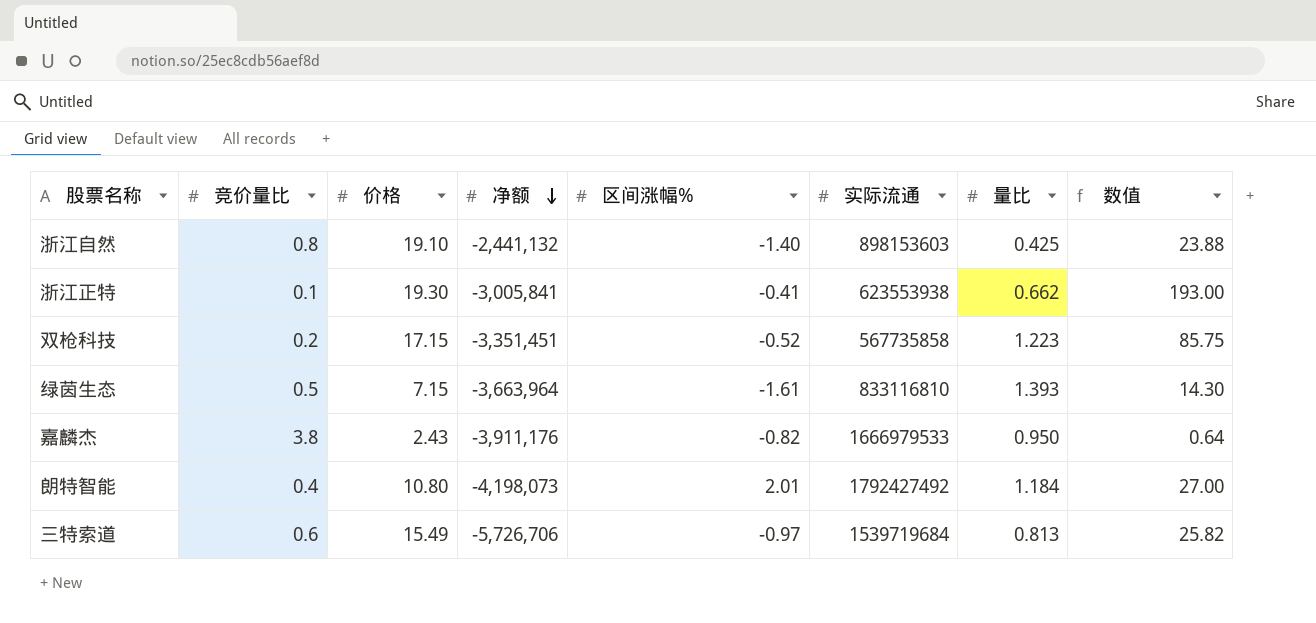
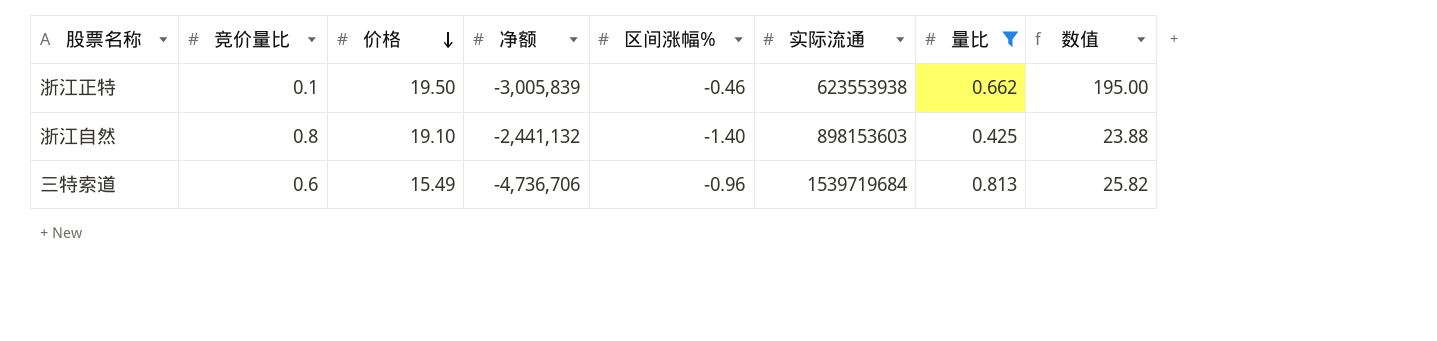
filter: none -> 量比 <= 0.813
row order: 净额 descending -> 价格 descending
浙江正特 | 价格: 19.30 -> 19.50
浙江正特 | 净额: -3,005,841 -> -3,005,839
浙江正特 | 区间涨幅%: -0.41 -> -0.46
浙江正特 | 数值: 193.00 -> 195.00
三特索道 | 净额: -5,726,706 -> -4,736,706
三特索道 | 区间涨幅%: -0.97 -> -0.96

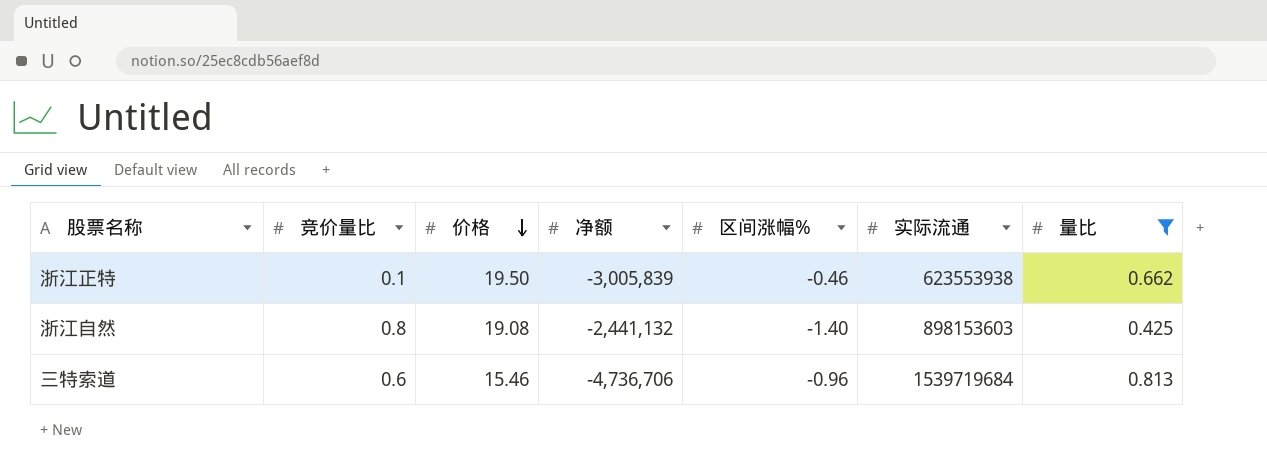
column 数值 | formula: [价格] / [竞价量比] -> none
浙江自然 | 价格: 19.10 -> 19.08
三特索道 | 价格: 15.49 -> 15.46

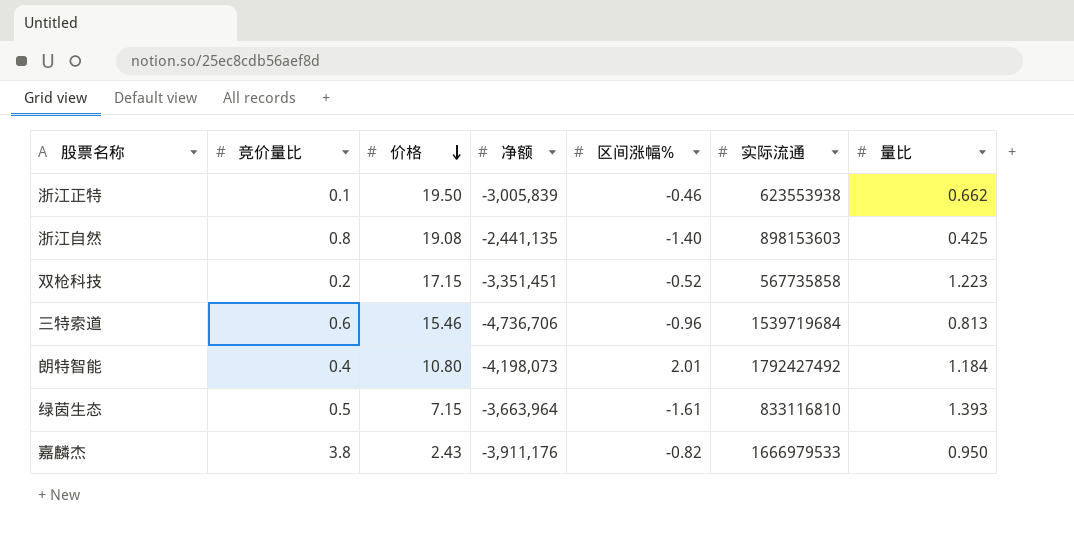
filter: 量比 <= 0.813 -> none
浙江自然 | 净额: -2,441,132 -> -2,441,135

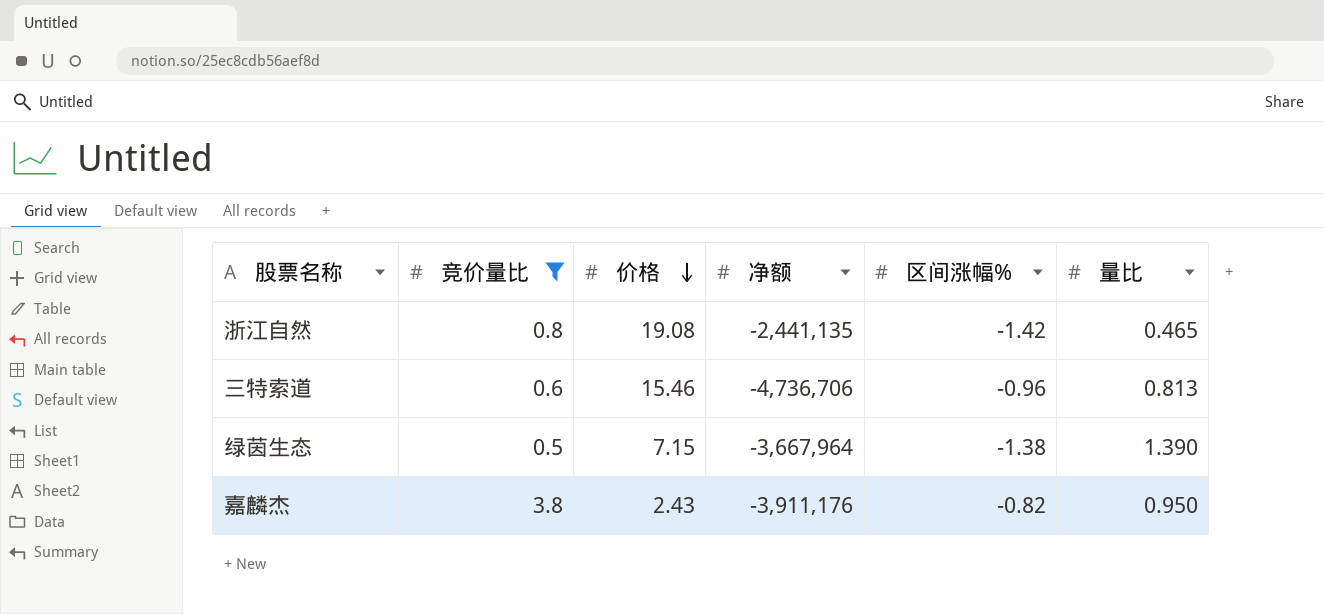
filter: none -> 竞价量比 >= 0.5
column 实际流通 | position: 6 -> none
浙江自然 | 区间涨幅%: -1.40 -> -1.42
浙江自然 | 量比: 0.425 -> 0.465
绿茵生态 | 净额: -3,663,964 -> -3,667,964
绿茵生态 | 区间涨幅%: -1.61 -> -1.38
绿茵生态 | 量比: 1.393 -> 1.390

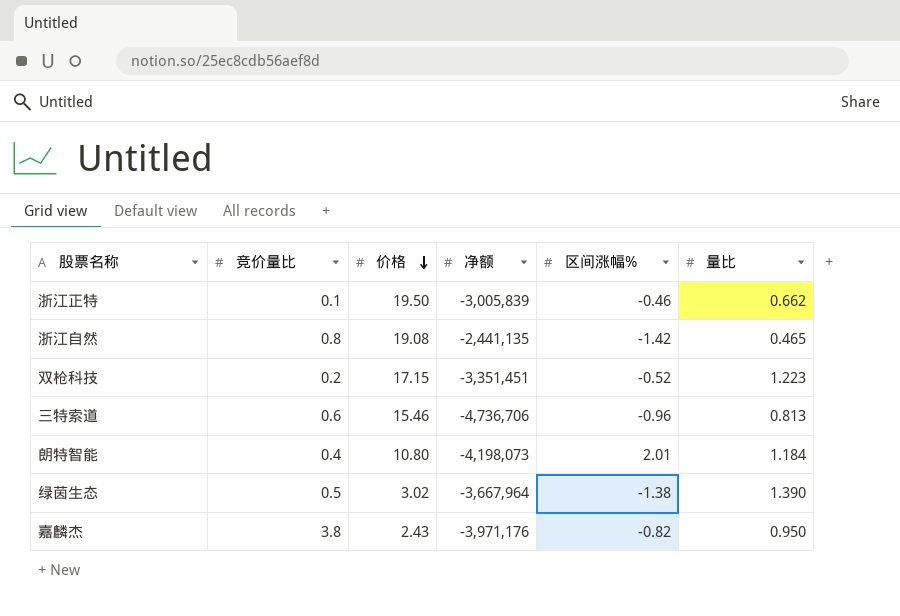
filter: 竞价量比 >= 0.5 -> none
绿茵生态 | 价格: 7.15 -> 3.02
嘉麟杰 | 净额: -3,911,176 -> -3,971,176

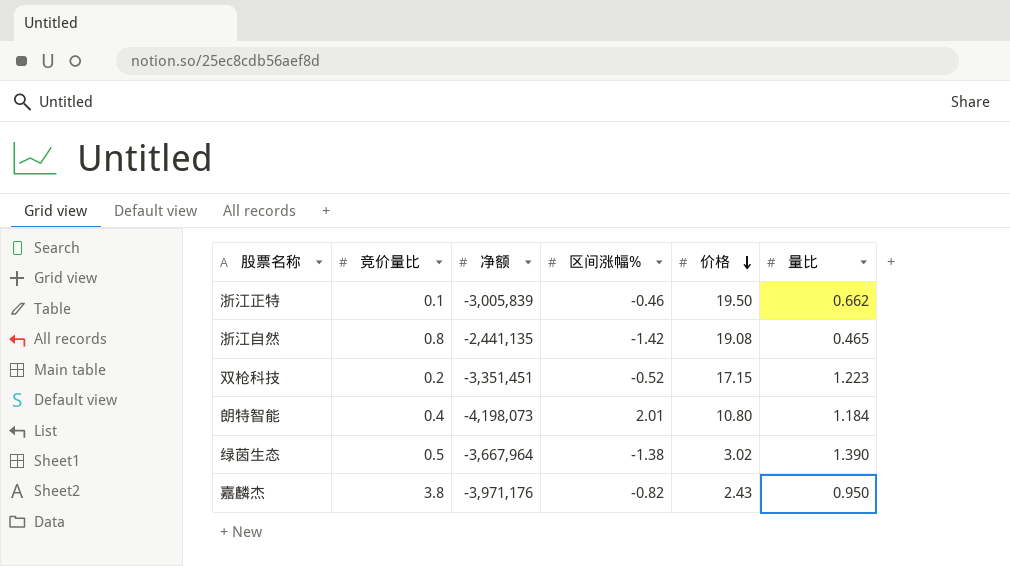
column 价格 | position: 3 -> 5
row 三特索道: 0.6 | 15.46 | -4,736,706 | -0.96 | 0.813 -> none

